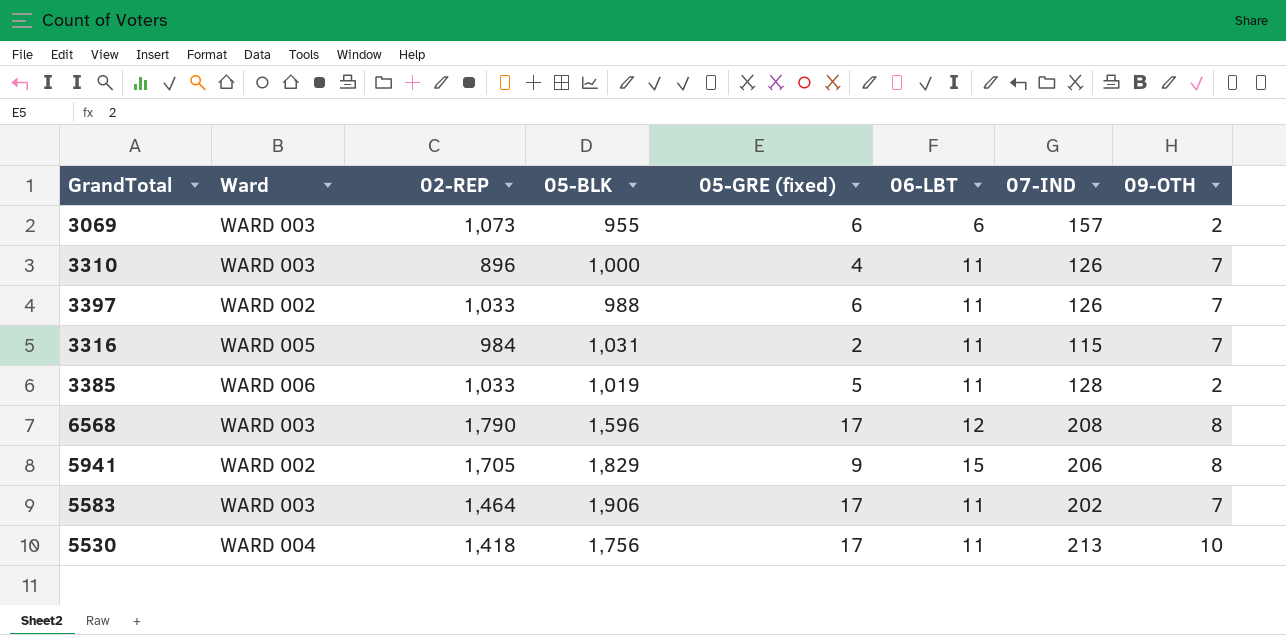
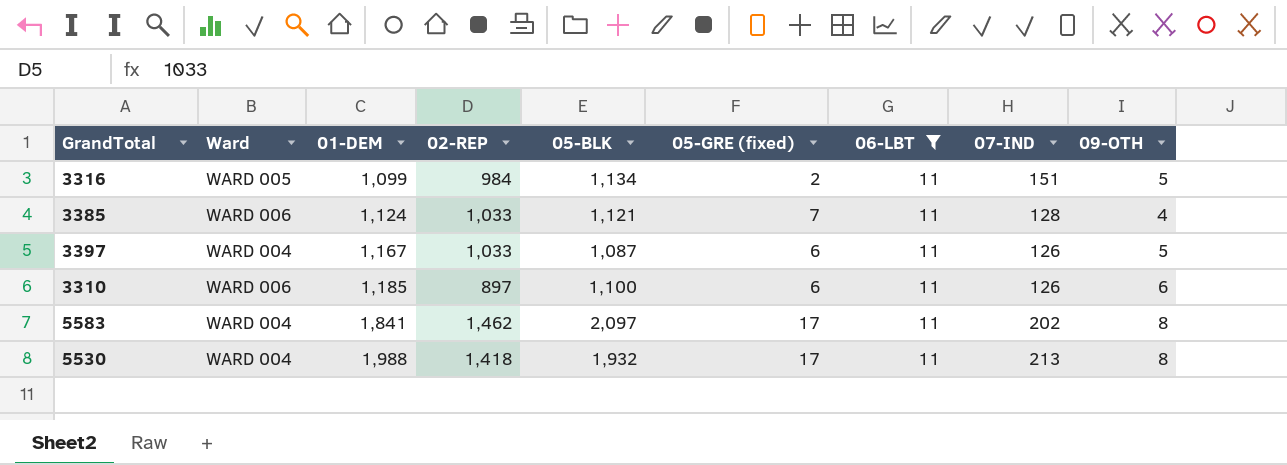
filter: none -> 06-LBT = 11
row order: none -> 01-DEM ascending
column 01-DEM | position: none -> 3
3316 | 05-BLK: 1,031 -> 1,134
3316 | 07-IND: 115 -> 151
3316 | 09-OTH: 7 -> 5
3385 | 05-BLK: 1,019 -> 1,121
3385 | 05-GRE (fixed): 5 -> 7
3385 | 09-OTH: 2 -> 4
3397 | Ward: WARD 002 -> WARD 004
3397 | 05-BLK: 988 -> 1,087
3397 | 09-OTH: 7 -> 5
3310 | Ward: WARD 003 -> WARD 006
3310 | 02-REP: 896 -> 897
3310 | 05-BLK: 1,000 -> 1,100
3310 | 05-GRE (fixed): 4 -> 6
3310 | 09-OTH: 7 -> 6
5583 | Ward: WARD 003 -> WARD 004
5583 | 02-REP: 1,464 -> 1,462
5583 | 05-BLK: 1,906 -> 2,097
5583 | 09-OTH: 7 -> 8
5530 | 05-BLK: 1,756 -> 1,932
5530 | 09-OTH: 10 -> 8

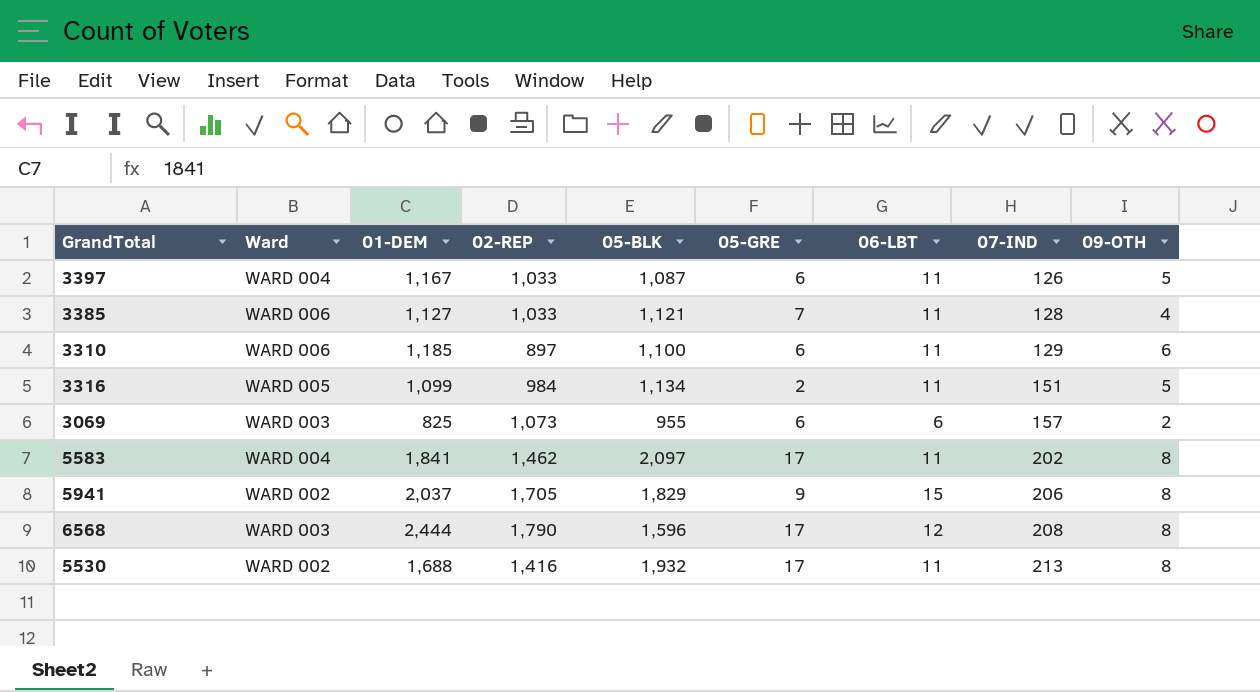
filter: 06-LBT = 11 -> none
row order: 01-DEM ascending -> 07-IND ascending
column name: 05-GRE (fixed) -> 05-GRE
3385 | 01-DEM: 1,124 -> 1,127
3310 | 07-IND: 126 -> 129
5530 | Ward: WARD 004 -> WARD 002
5530 | 01-DEM: 1,988 -> 1,688
5530 | 02-REP: 1,418 -> 1,416

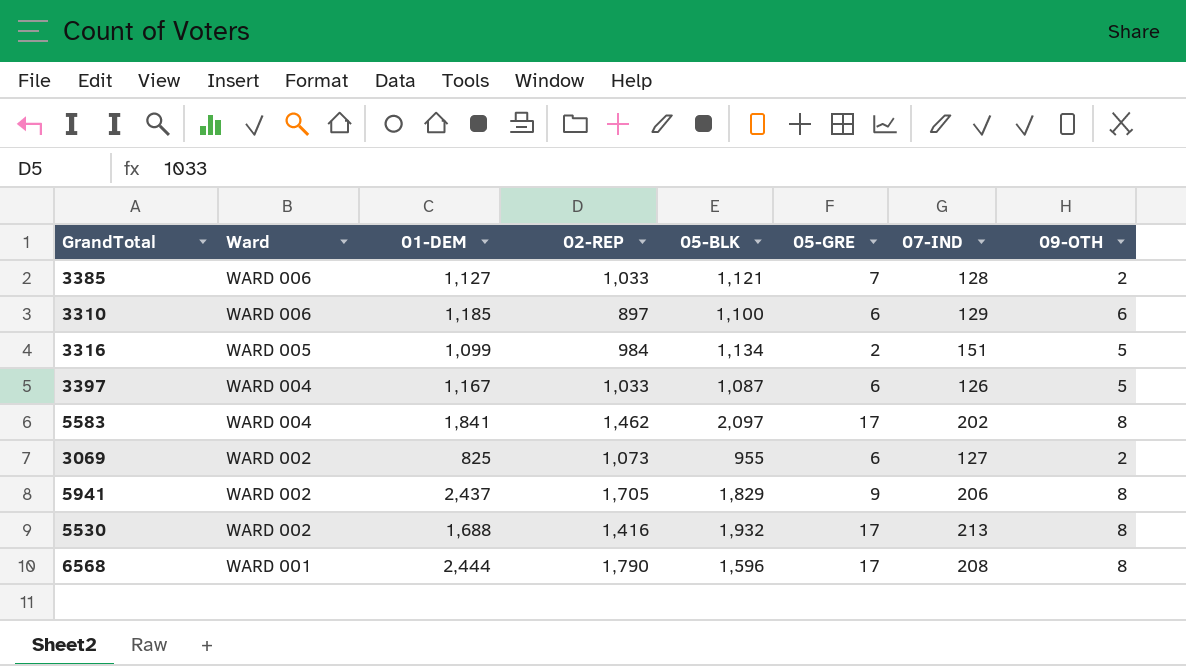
row order: 07-IND ascending -> Ward descending
column 06-LBT | position: 7 -> none
3385 | 09-OTH: 4 -> 2
3069 | Ward: WARD 003 -> WARD 002
3069 | 07-IND: 157 -> 127
5941 | 01-DEM: 2,037 -> 2,437
6568 | Ward: WARD 003 -> WARD 001

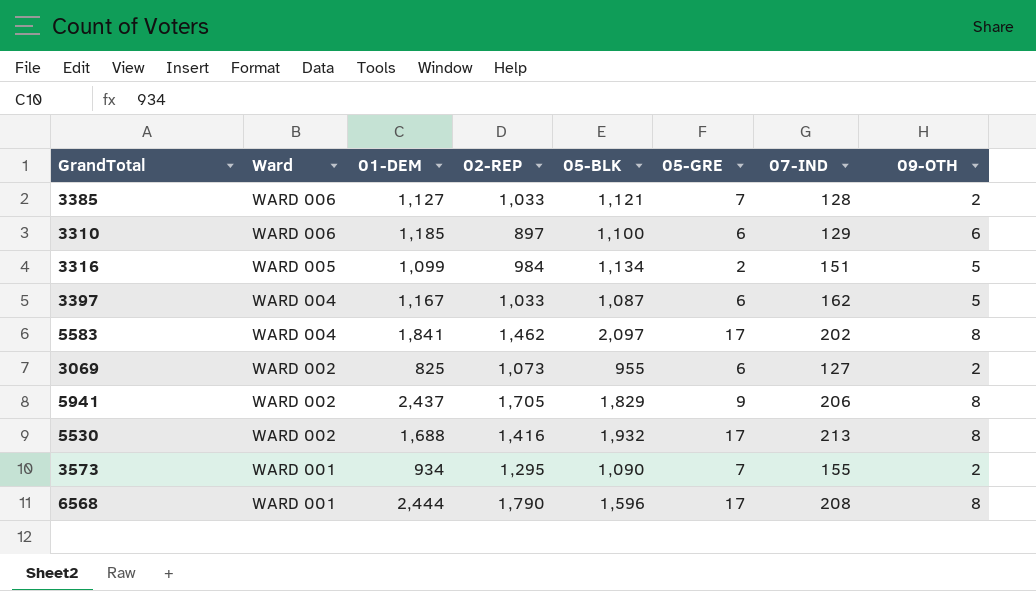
3397 | 07-IND: 126 -> 162
row 3573: none -> WARD 001 | 934 | 1,295 | 1,090 | 7 | 155 | 2

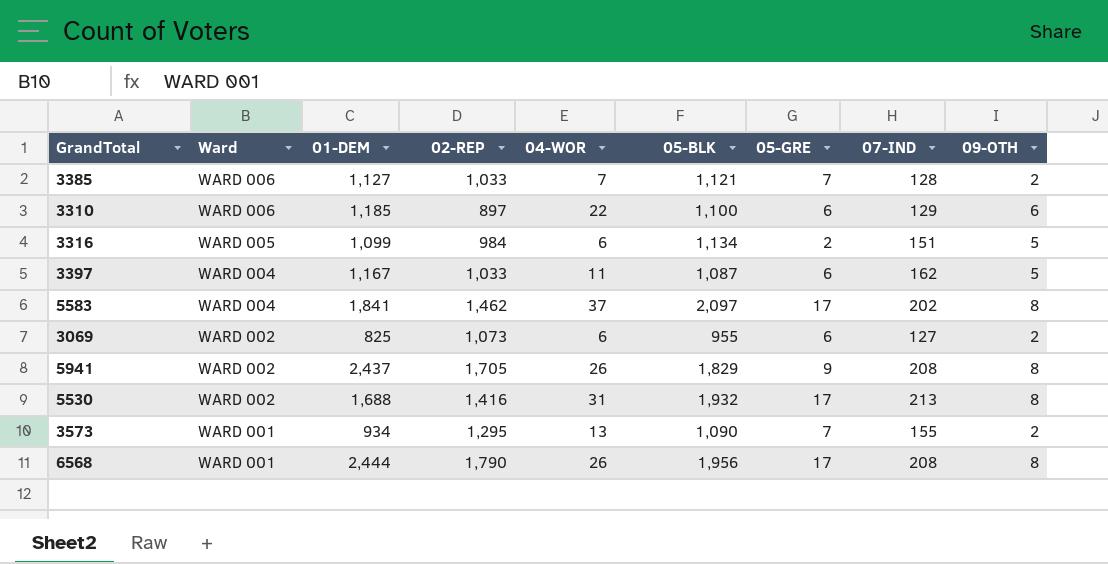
column 04-WOR | position: none -> 5
5941 | 07-IND: 206 -> 208
6568 | 05-BLK: 1,596 -> 1,956

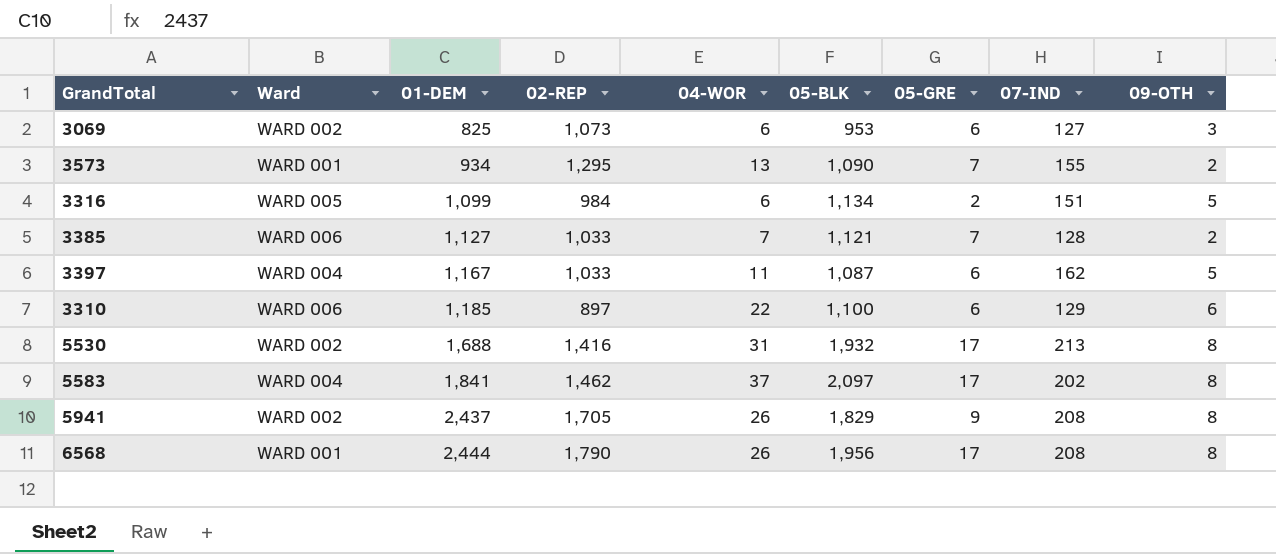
row order: Ward descending -> 01-DEM ascending
3069 | 05-BLK: 955 -> 953
3069 | 09-OTH: 2 -> 3

